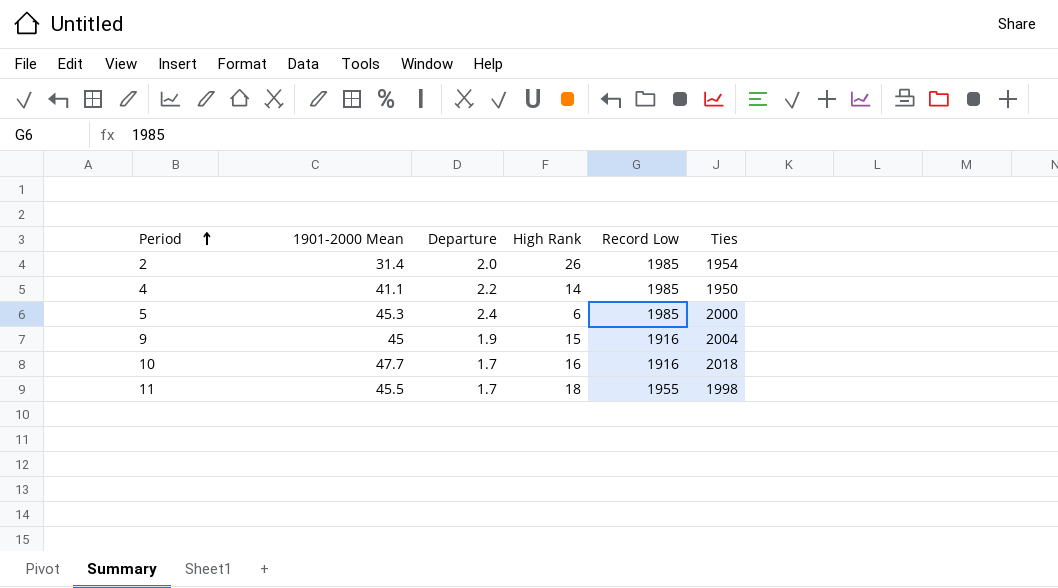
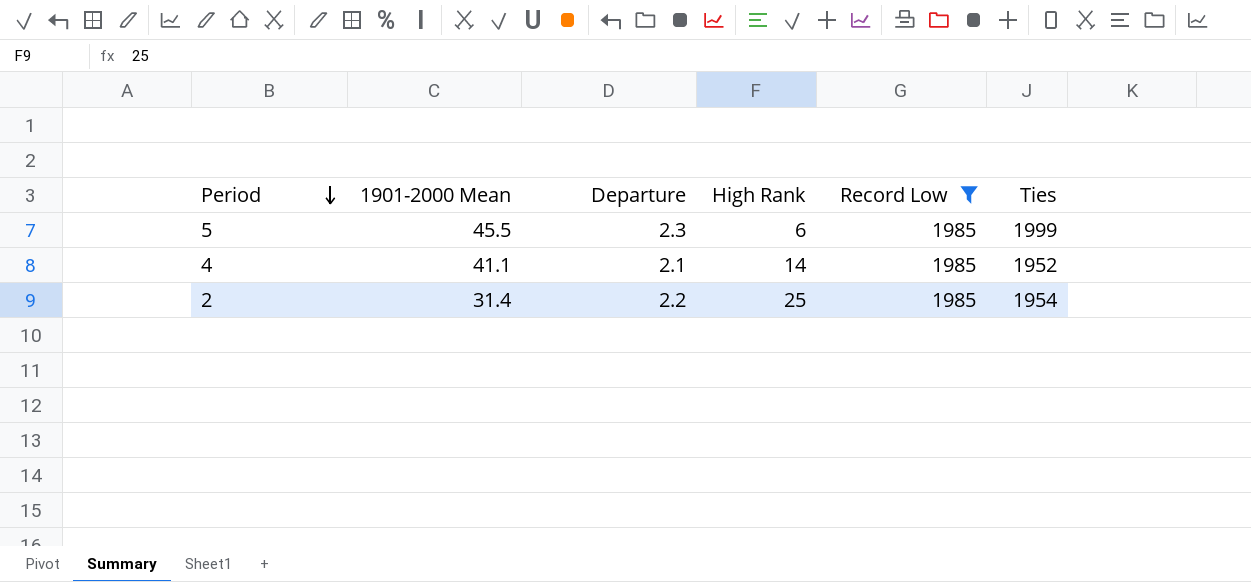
filter: none -> Record Low = 1985
row order: Period ascending -> Period descending
5 | 1901-2000 Mean: 45.3 -> 45.5
5 | Departure: 2.4 -> 2.3
5 | Ties: 2000 -> 1999
4 | Departure: 2.2 -> 2.1
4 | Ties: 1950 -> 1952
2 | Departure: 2.0 -> 2.2
2 | High Rank: 26 -> 25

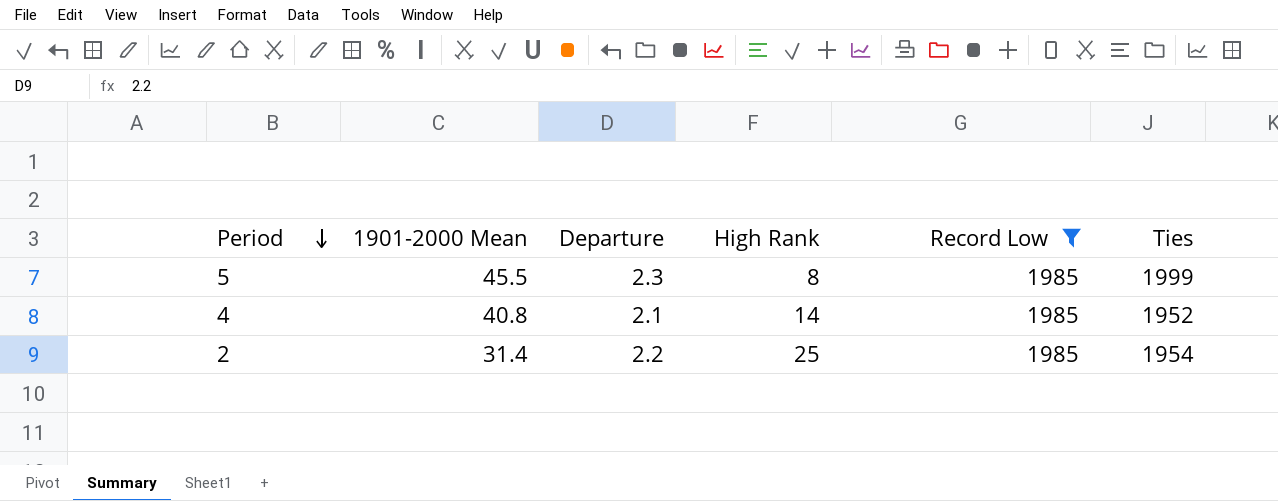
5 | High Rank: 6 -> 8
4 | 1901-2000 Mean: 41.1 -> 40.8

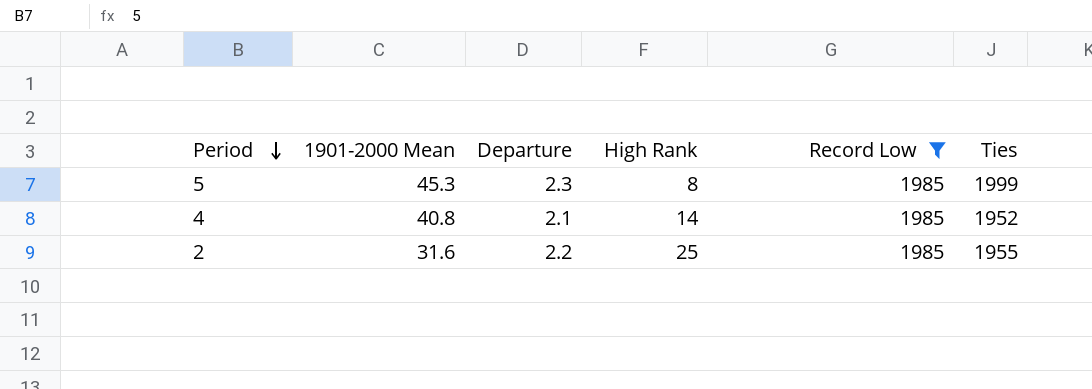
5 | 1901-2000 Mean: 45.5 -> 45.3
2 | 1901-2000 Mean: 31.4 -> 31.6
2 | Ties: 1954 -> 1955

